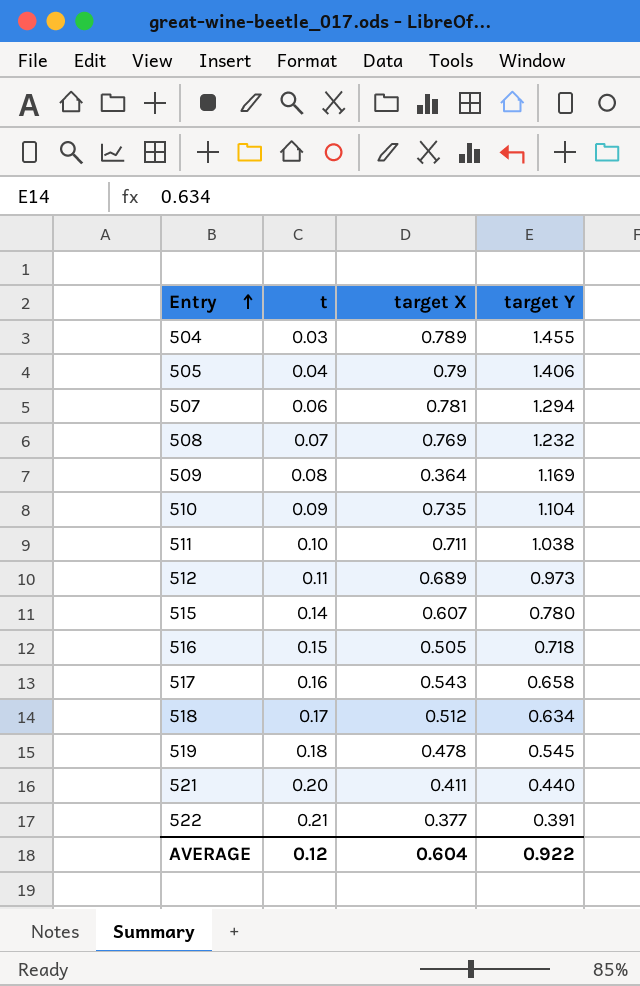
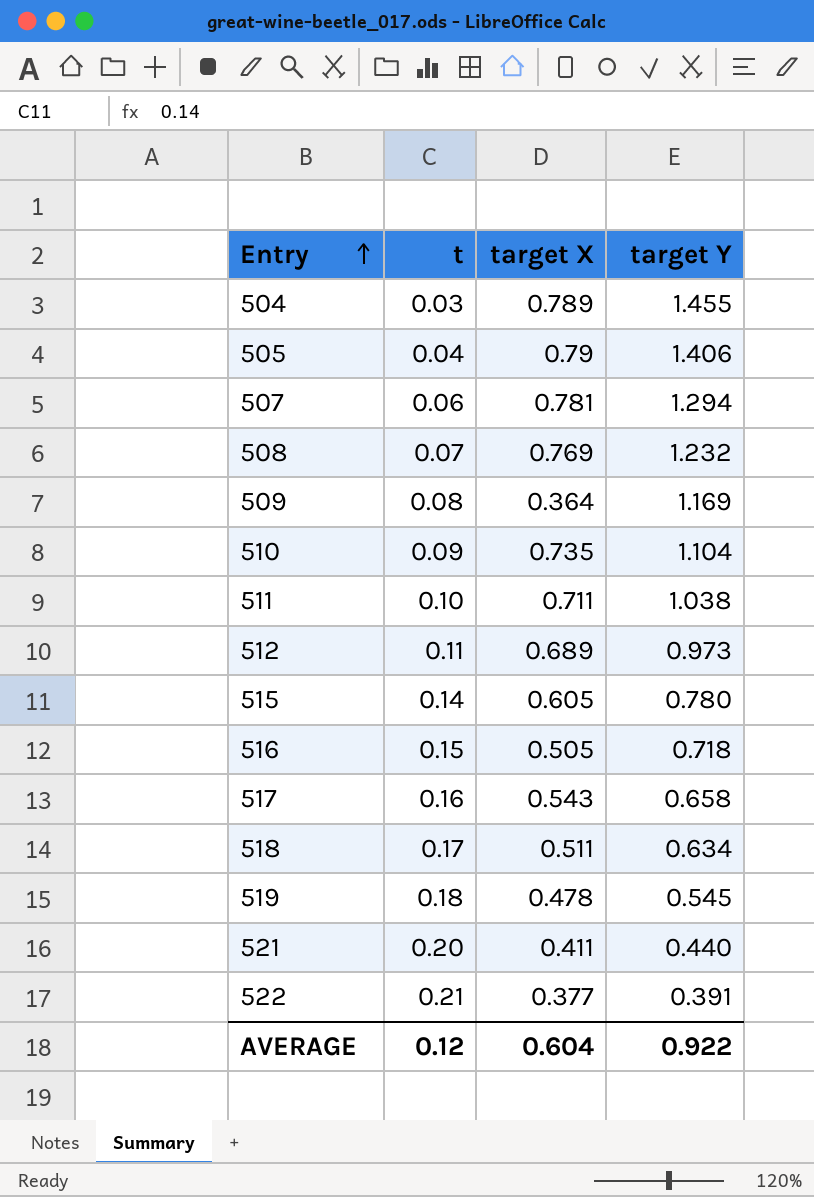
515 | target X: 0.607 -> 0.605
518 | target X: 0.512 -> 0.511

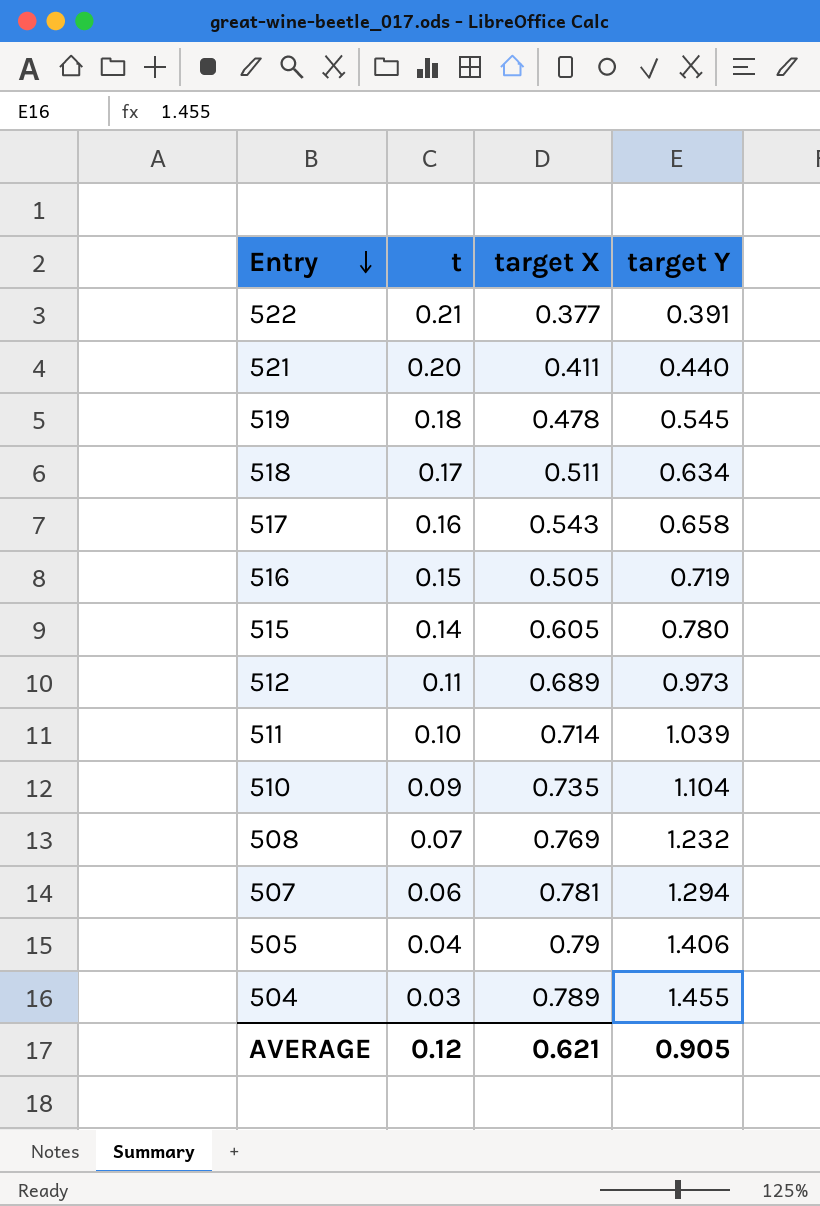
row order: Entry ascending -> Entry descending
row 509: 0.08 | 0.364 | 1.169 -> none
516 | target Y: 0.718 -> 0.719
511 | target X: 0.711 -> 0.714
511 | target Y: 1.038 -> 1.039
AVERAGE | target X: 0.604 -> 0.621
AVERAGE | target Y: 0.922 -> 0.905

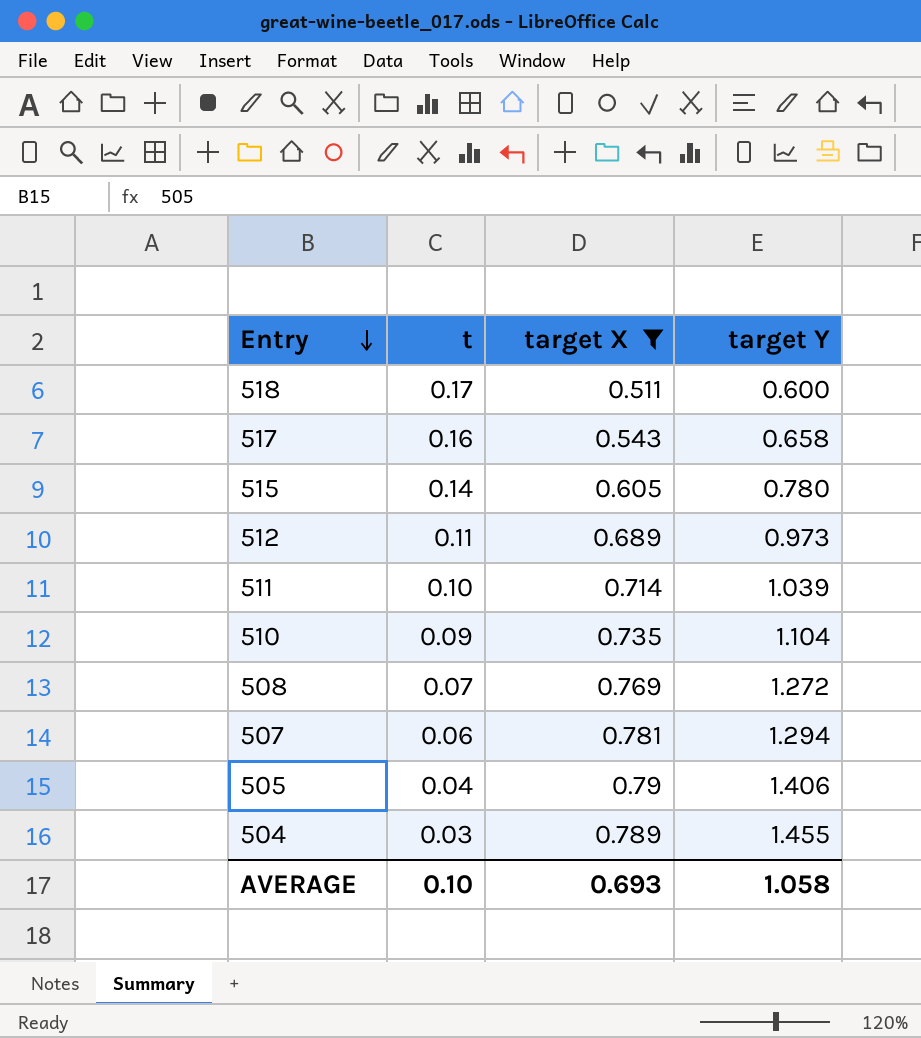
filter: none -> target X >= 0.511
518 | target Y: 0.634 -> 0.600
508 | target Y: 1.232 -> 1.272
AVERAGE | t: 0.12 -> 0.10
AVERAGE | target X: 0.621 -> 0.693
AVERAGE | target Y: 0.905 -> 1.058

